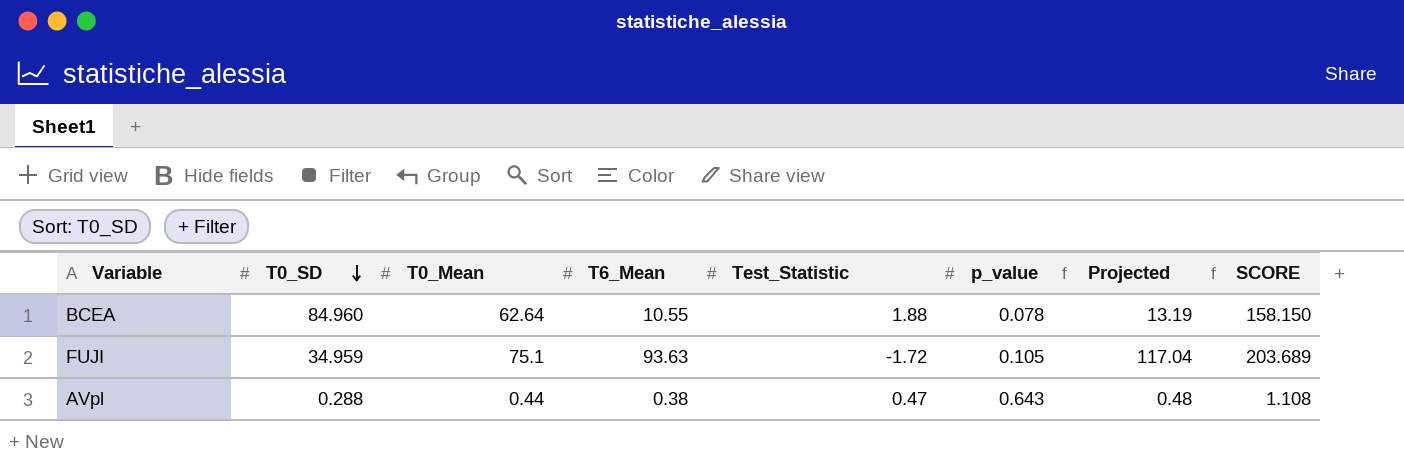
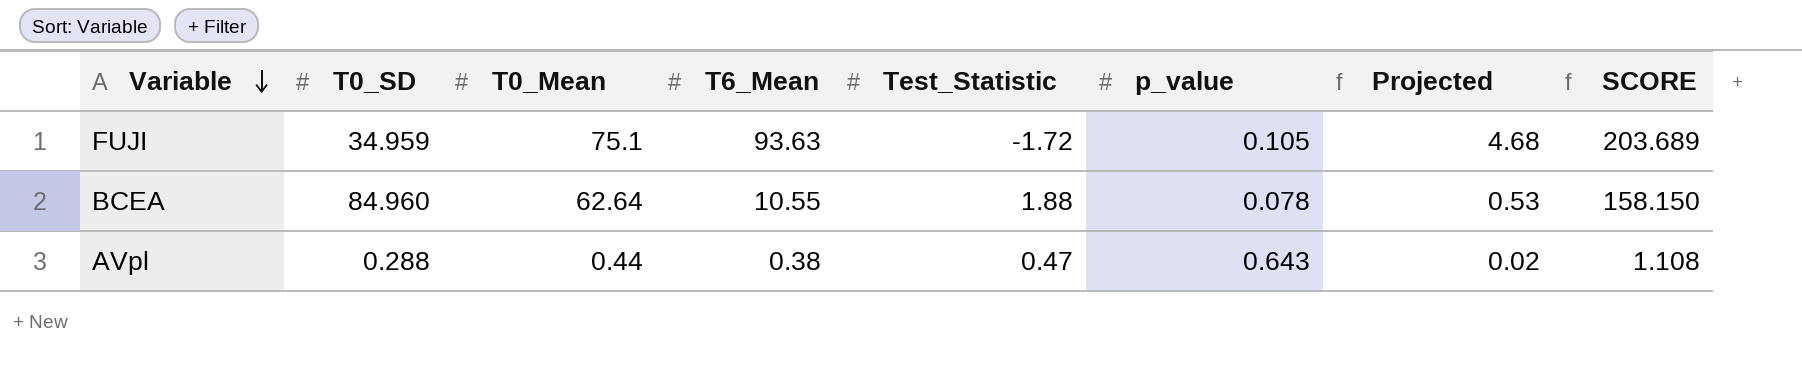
row order: T0_SD descending -> Variable descending
column Projected | formula: [T6_Mean] * 1.25 -> [T6_Mean] * 0.05

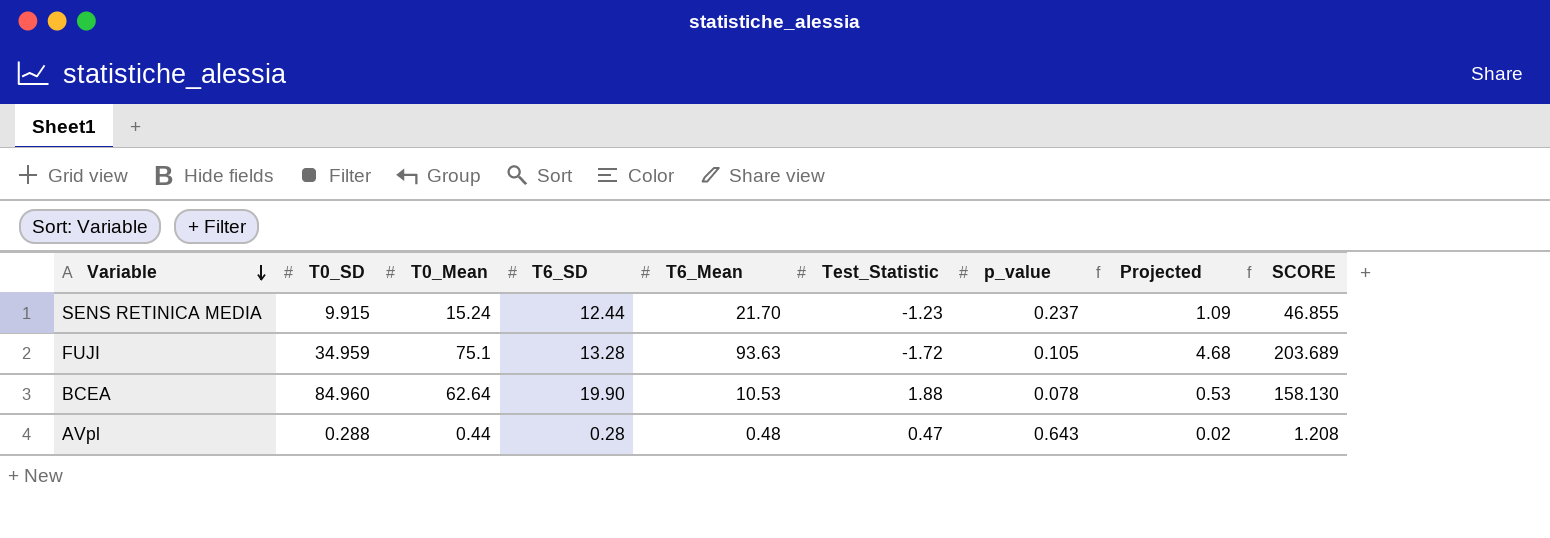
column T6_SD | position: none -> 4
row SENS RETINICA MEDIA: none -> 9.915 | 15.24 | 12.44 | 21.70 | -1.23 | 0.237 | 1.09 | 46.855
BCEA | T6_Mean: 10.55 -> 10.53
BCEA | SCORE: 158.150 -> 158.130
AVpl | T6_Mean: 0.38 -> 0.48
AVpl | SCORE: 1.108 -> 1.208

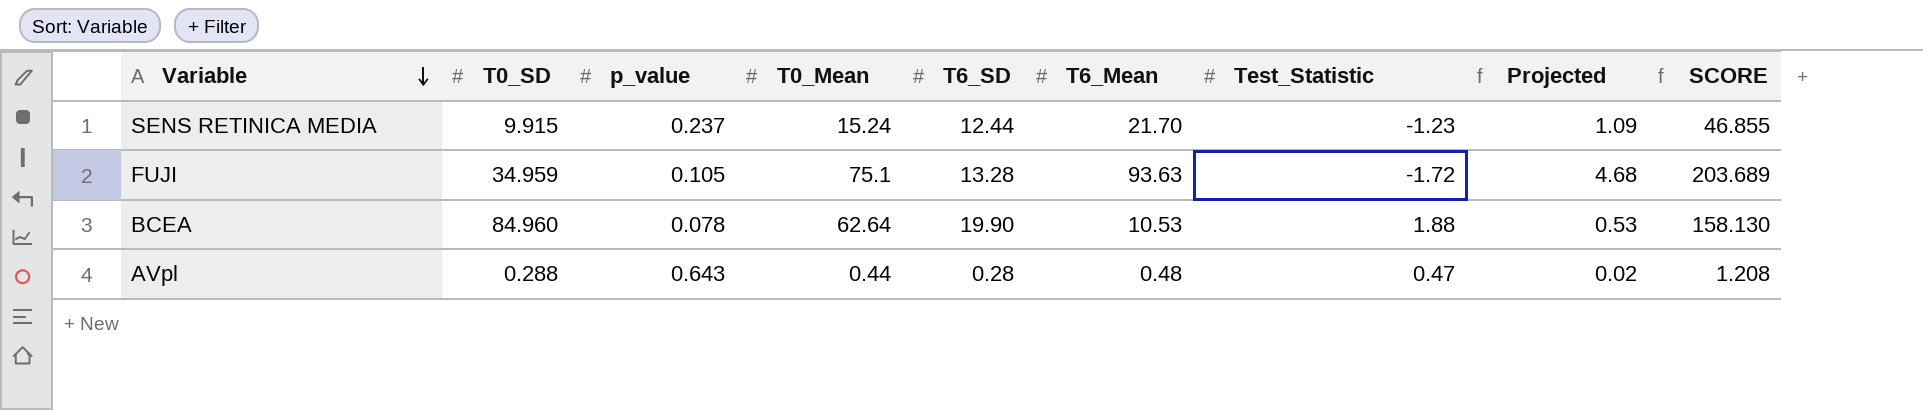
column p_value | position: 7 -> 3

